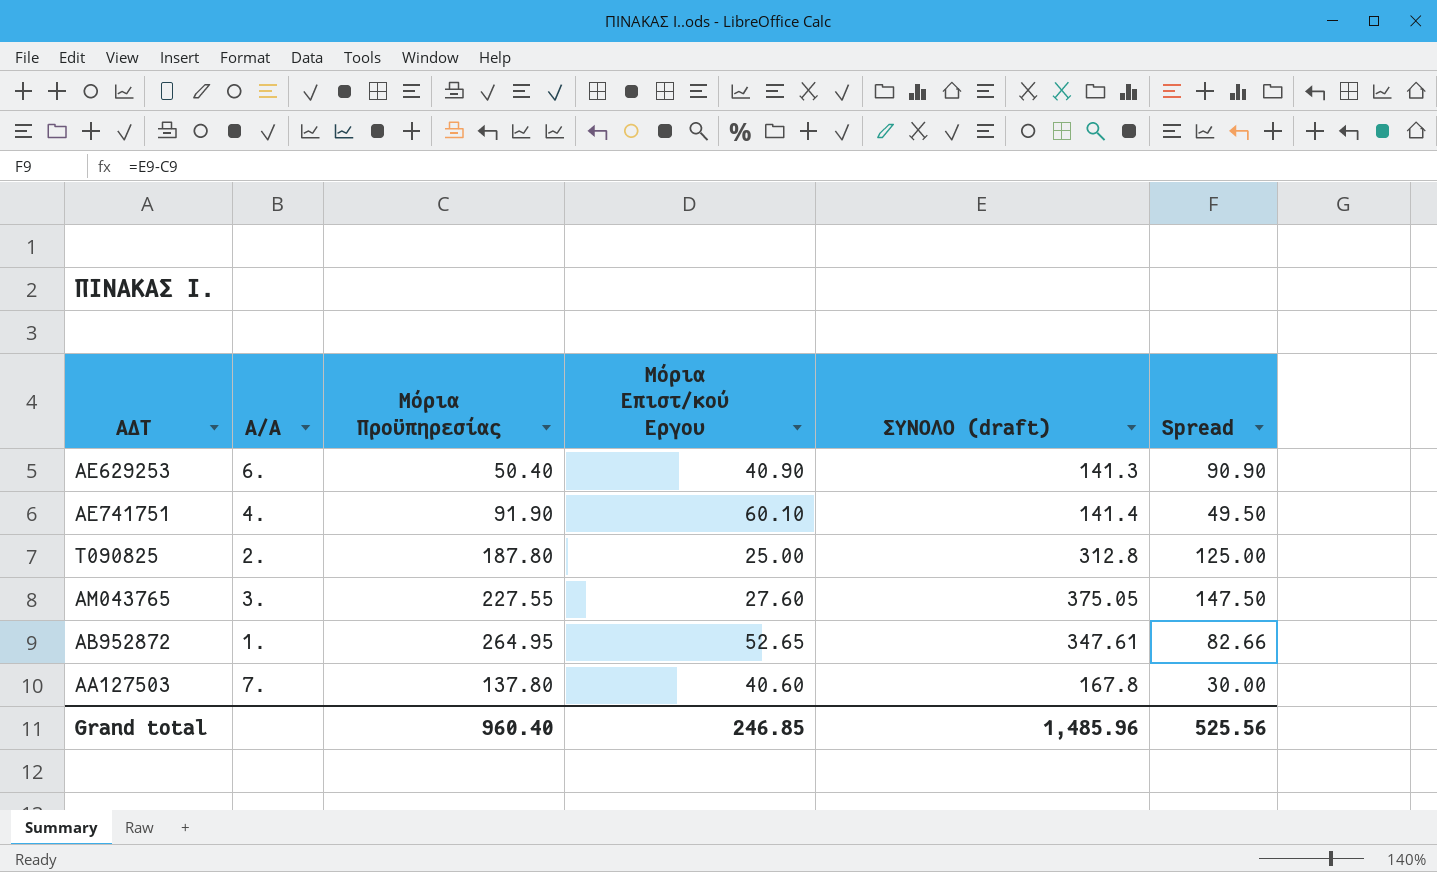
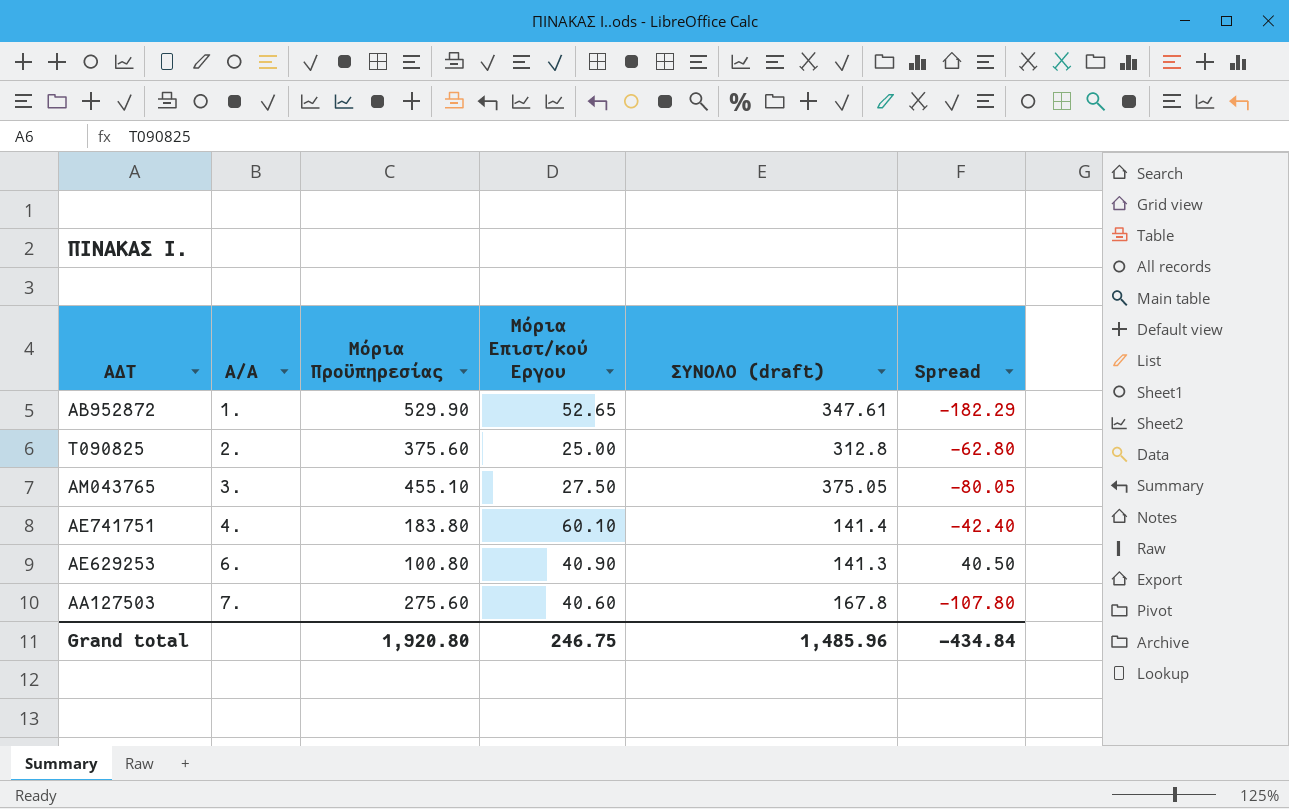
row order: none -> Α/Α ascending
ΑΒ952872 | Μόρια Προϋπηρεσίας: 264.95 -> 529.90
ΑΒ952872 | Spread: 82.66 -> -182.29
Τ090825 | Μόρια Προϋπηρεσίας: 187.80 -> 375.60
Τ090825 | Spread: 125.00 -> -62.80
ΑΜ043765 | Μόρια Προϋπηρεσίας: 227.55 -> 455.10
ΑΜ043765 | Μόρια Επιστ/κού Εργου: 27.60 -> 27.50
ΑΜ043765 | Spread: 147.50 -> -80.05
ΑΕ741751 | Μόρια Προϋπηρεσίας: 91.90 -> 183.80
ΑΕ741751 | Spread: 49.50 -> -42.40
ΑΕ629253 | Μόρια Προϋπηρεσίας: 50.40 -> 100.80
ΑΕ629253 | Spread: 90.90 -> 40.50
ΑΑ127503 | Μόρια Προϋπηρεσίας: 137.80 -> 275.60
ΑΑ127503 | Spread: 30.00 -> -107.80
Grand total | Μόρια Προϋπηρεσίας: 960.40 -> 1,920.80
Grand total | Μόρια Επιστ/κού Εργου: 246.85 -> 246.75
Grand total | Spread: 525.56 -> -434.84

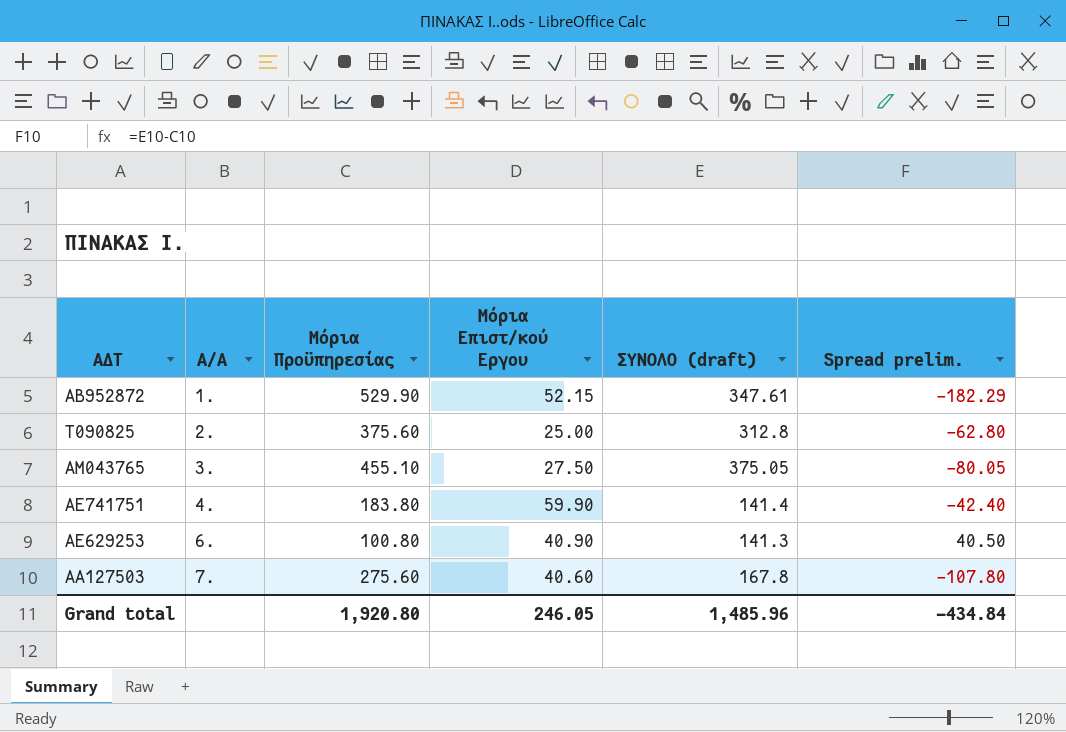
column name: Spread -> Spread prelim.
ΑΒ952872 | Μόρια Επιστ/κού Εργου: 52.65 -> 52.15
ΑΕ741751 | Μόρια Επιστ/κού Εργου: 60.10 -> 59.90
Grand total | Μόρια Επιστ/κού Εργου: 246.75 -> 246.05

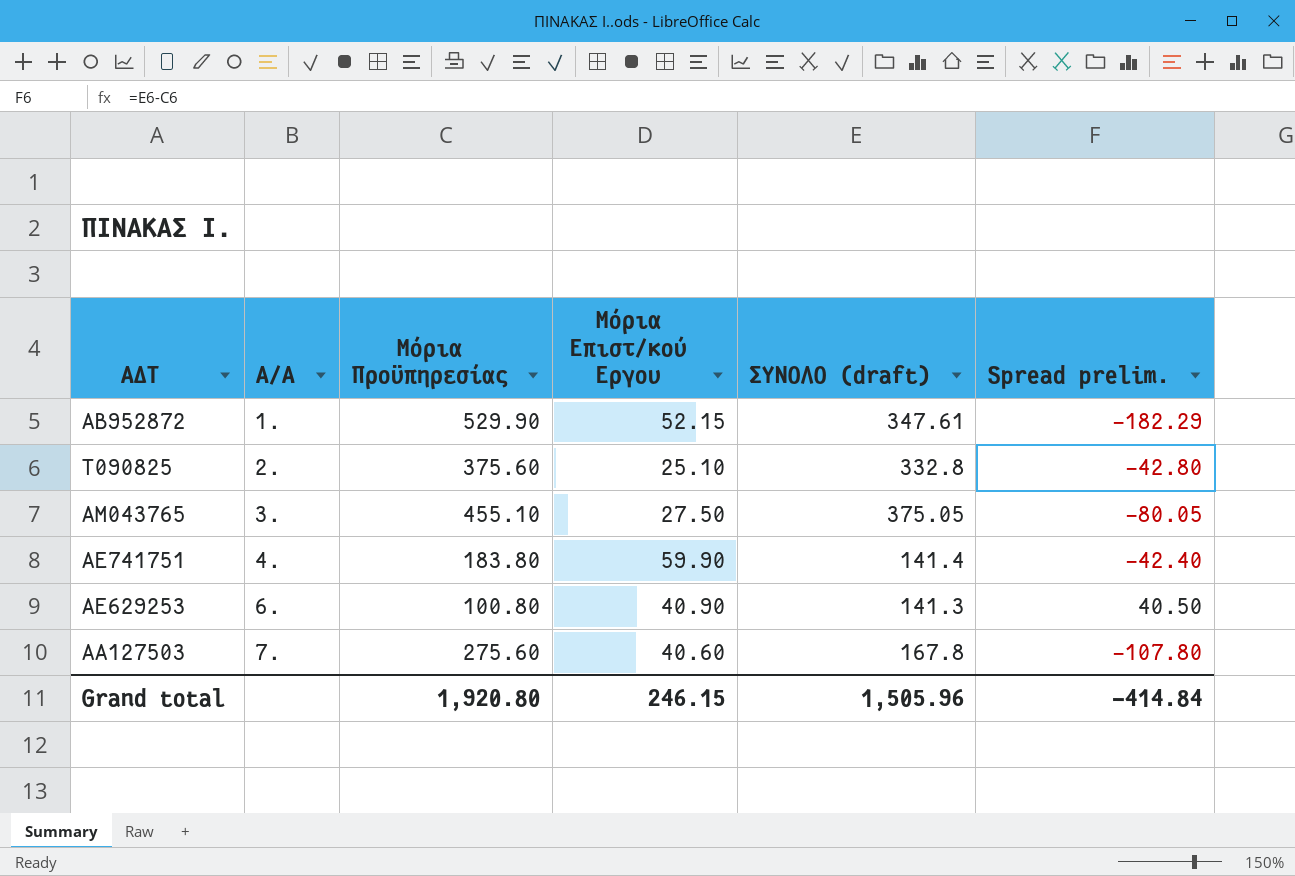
Τ090825 | Μόρια Επιστ/κού Εργου: 25.00 -> 25.10
Τ090825 | ΣΥΝΟΛΟ (draft): 312.8 -> 332.8
Τ090825 | Spread prelim.: -62.80 -> -42.80
Grand total | Μόρια Επιστ/κού Εργου: 246.05 -> 246.15
Grand total | ΣΥΝΟΛΟ (draft): 1,485.96 -> 1,505.96
Grand total | Spread prelim.: -434.84 -> -414.84

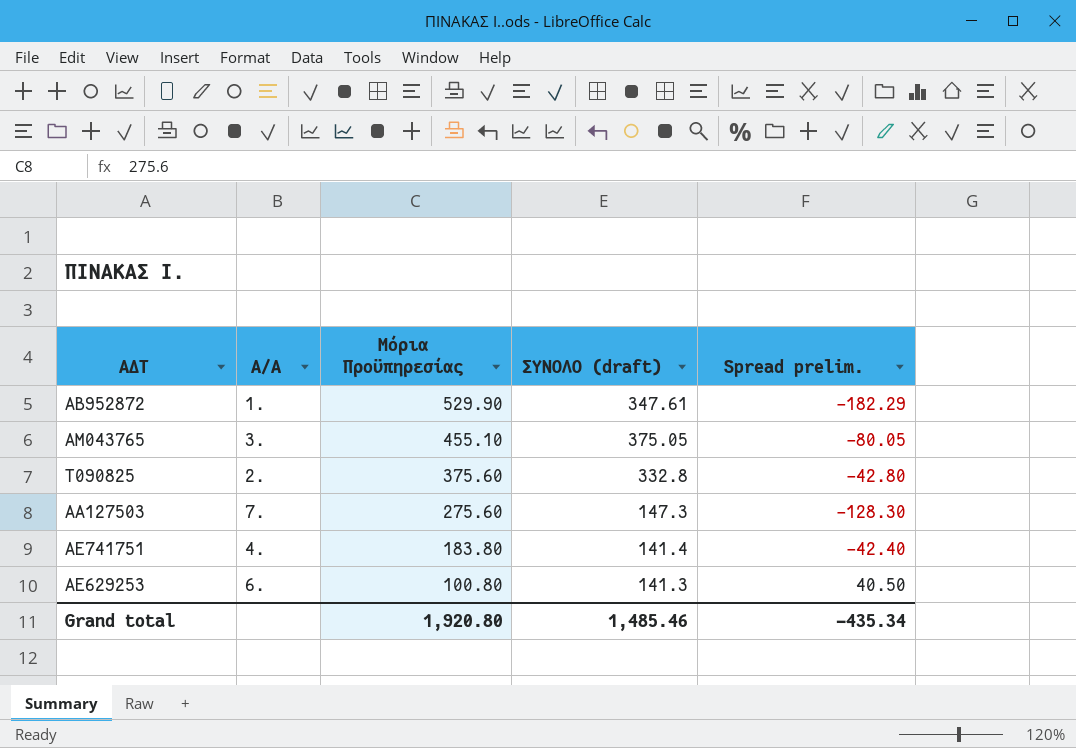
row order: Α/Α ascending -> Μόρια Προϋπηρεσίας descending
column Μόρια Επιστ/κού Εργου | position: 4 -> none
ΑΑ127503 | ΣΥΝΟΛΟ (draft): 167.8 -> 147.3
ΑΑ127503 | Spread prelim.: -107.80 -> -128.30
Grand total | ΣΥΝΟΛΟ (draft): 1,505.96 -> 1,485.46
Grand total | Spread prelim.: -414.84 -> -435.34

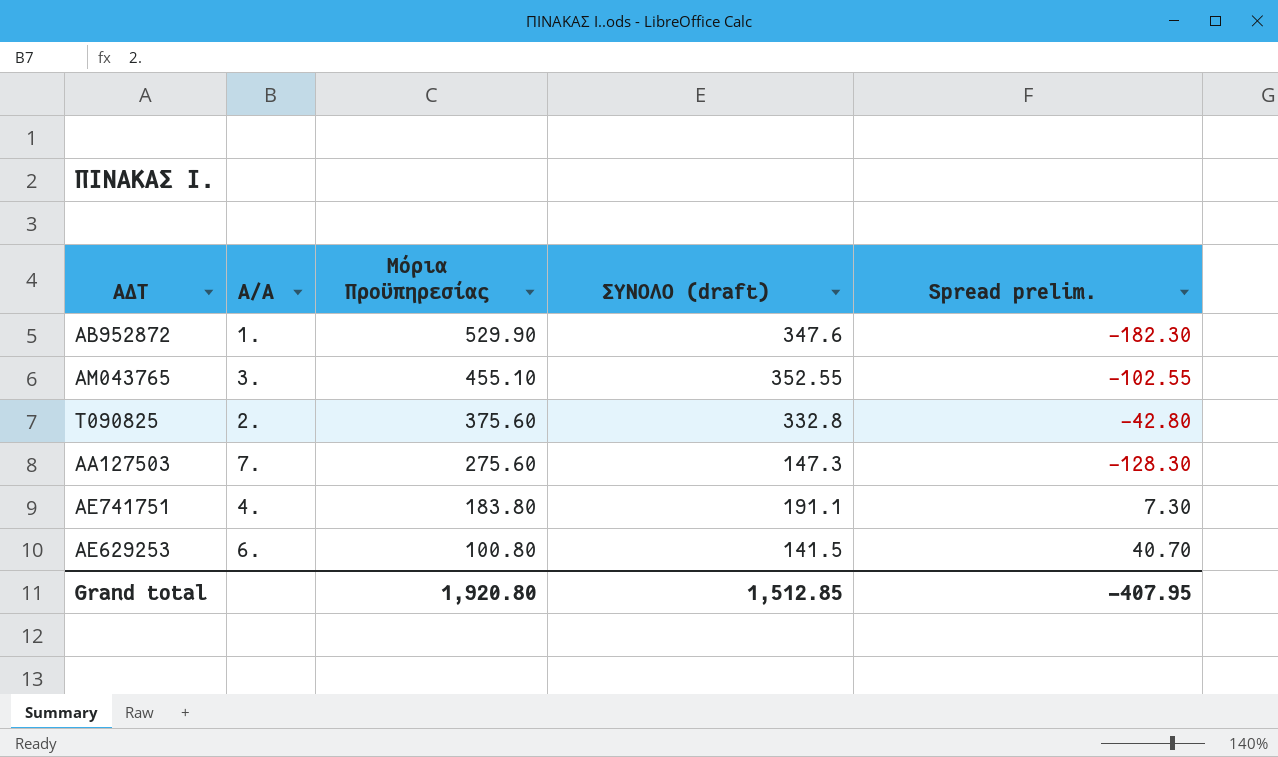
ΑΒ952872 | ΣΥΝΟΛΟ (draft): 347.61 -> 347.6
ΑΒ952872 | Spread prelim.: -182.29 -> -182.30
ΑΜ043765 | ΣΥΝΟΛΟ (draft): 375.05 -> 352.55
ΑΜ043765 | Spread prelim.: -80.05 -> -102.55
ΑΕ741751 | ΣΥΝΟΛΟ (draft): 141.4 -> 191.1
ΑΕ741751 | Spread prelim.: -42.40 -> 7.30
ΑΕ629253 | ΣΥΝΟΛΟ (draft): 141.3 -> 141.5
ΑΕ629253 | Spread prelim.: 40.50 -> 40.70
Grand total | ΣΥΝΟΛΟ (draft): 1,485.46 -> 1,512.85
Grand total | Spread prelim.: -435.34 -> -407.95

